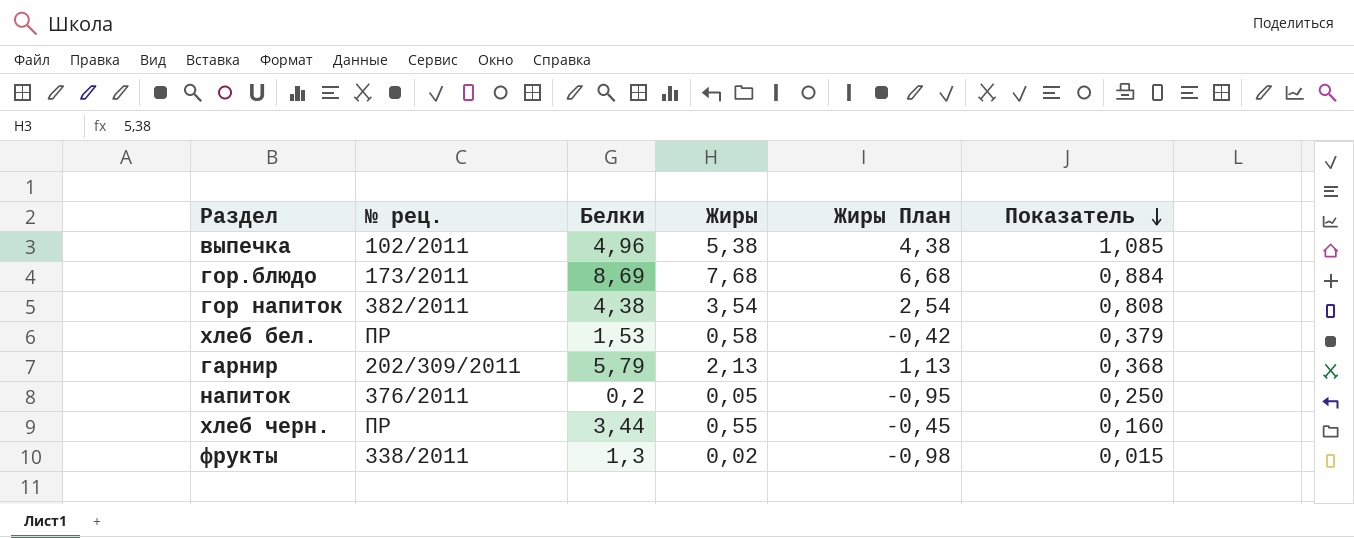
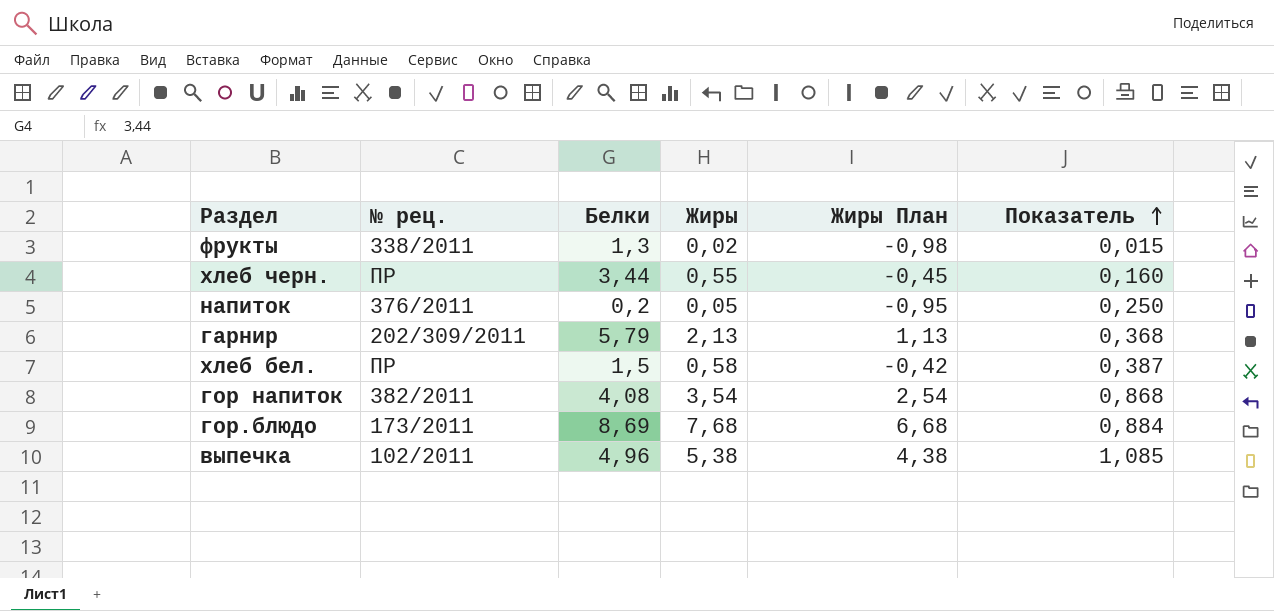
row order: Показатель descending -> Показатель ascending
хлеб бел. | Белки: 1,53 -> 1,5
хлеб бел. | Показатель: 0,379 -> 0,387
гор напиток | Белки: 4,38 -> 4,08
гор напиток | Показатель: 0,808 -> 0,868

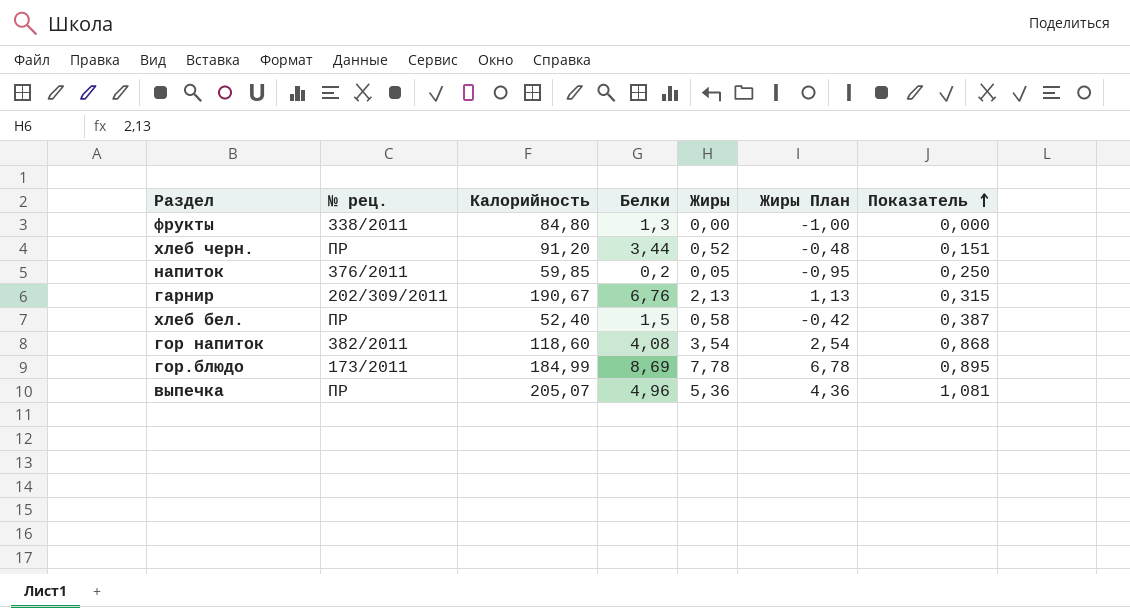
column Калорийность | position: none -> 3
фрукты | Жиры: 0,02 -> 0,00
фрукты | Жиры План: -0,98 -> -1,00
фрукты | Показатель: 0,015 -> 0,000
хлеб черн. | Жиры: 0,55 -> 0,52
хлеб черн. | Жиры План: -0,45 -> -0,48
хлеб черн. | Показатель: 0,160 -> 0,151
гарнир | Белки: 5,79 -> 6,76
гарнир | Показатель: 0,368 -> 0,315
гор.блюдо | Жиры: 7,68 -> 7,78
гор.блюдо | Жиры План: 6,68 -> 6,78
гор.блюдо | Показатель: 0,884 -> 0,895
выпечка | № рец.: 102/2011 -> ПР
выпечка | Жиры: 5,38 -> 5,36
выпечка | Жиры План: 4,38 -> 4,36
выпечка | Показатель: 1,085 -> 1,081

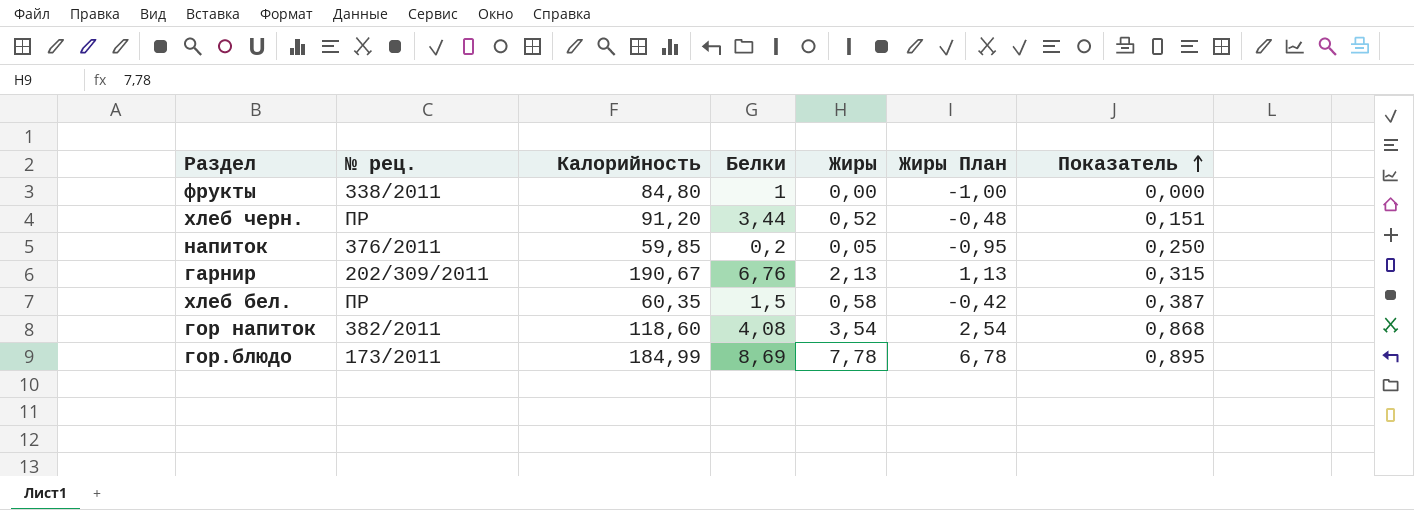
row выпечка: ПР | 205,07 | 4,96 | 5,36 | 4,36 | 1,081 -> none
фрукты | Белки: 1,3 -> 1
хлеб бел. | Калорийность: 52,40 -> 60,35

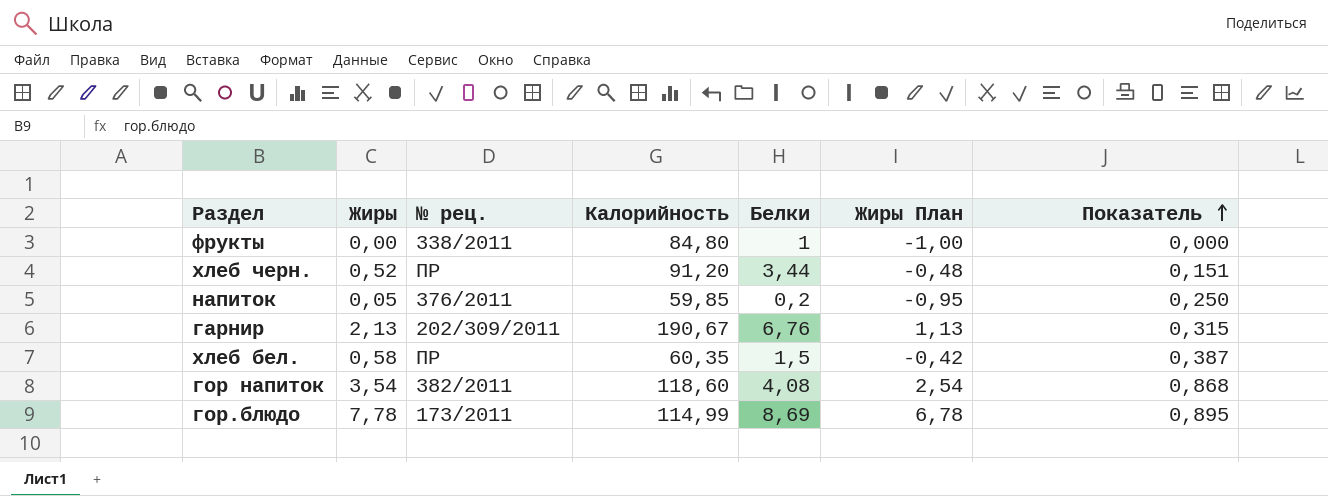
column Жиры | position: 5 -> 2
гор.блюдо | Калорийность: 184,99 -> 114,99

